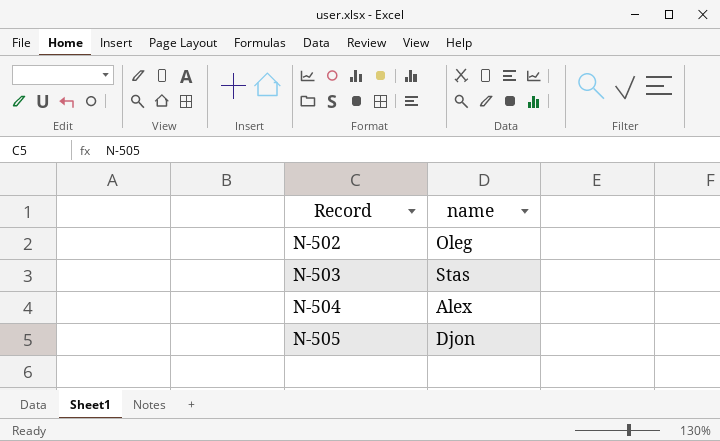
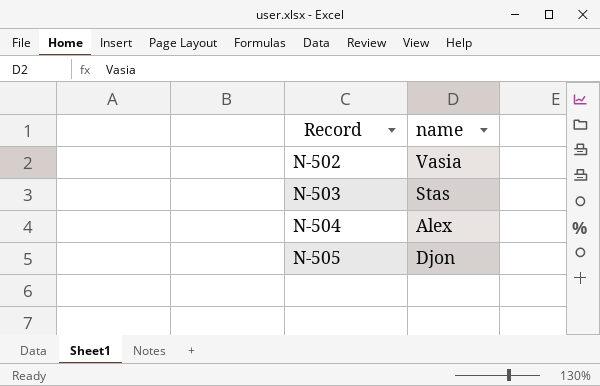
N-502 | name: Oleg -> Vasia

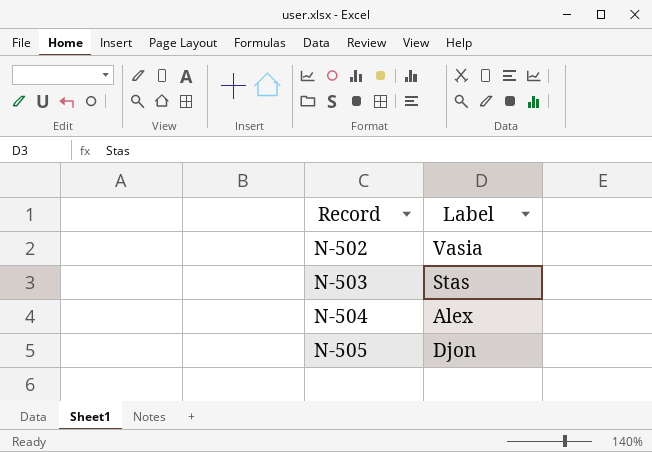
column name: name -> Label

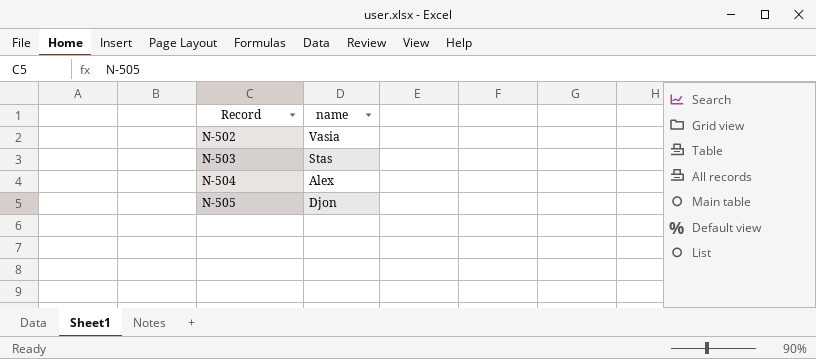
column name: Label -> name

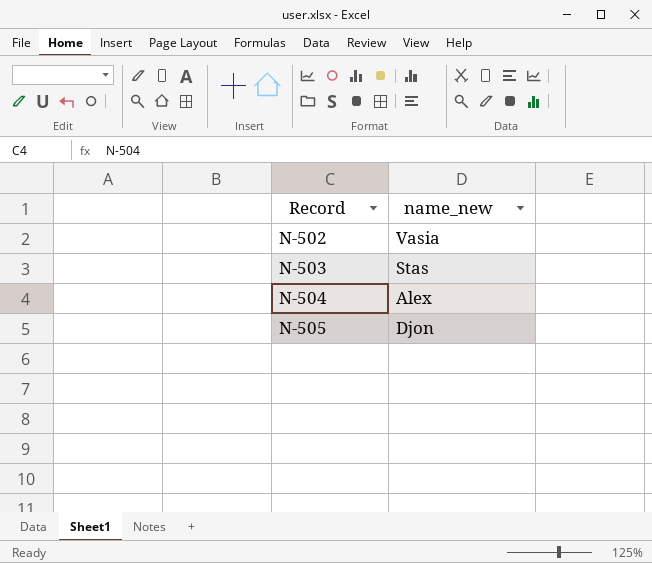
column name: name -> name_new

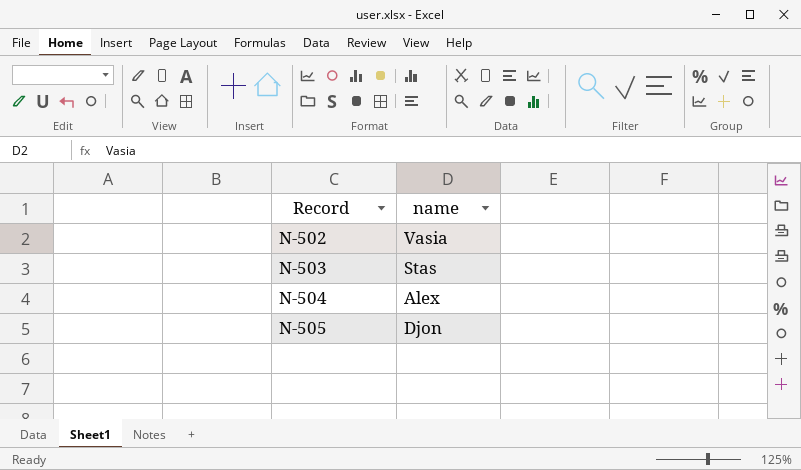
column name: name_new -> name

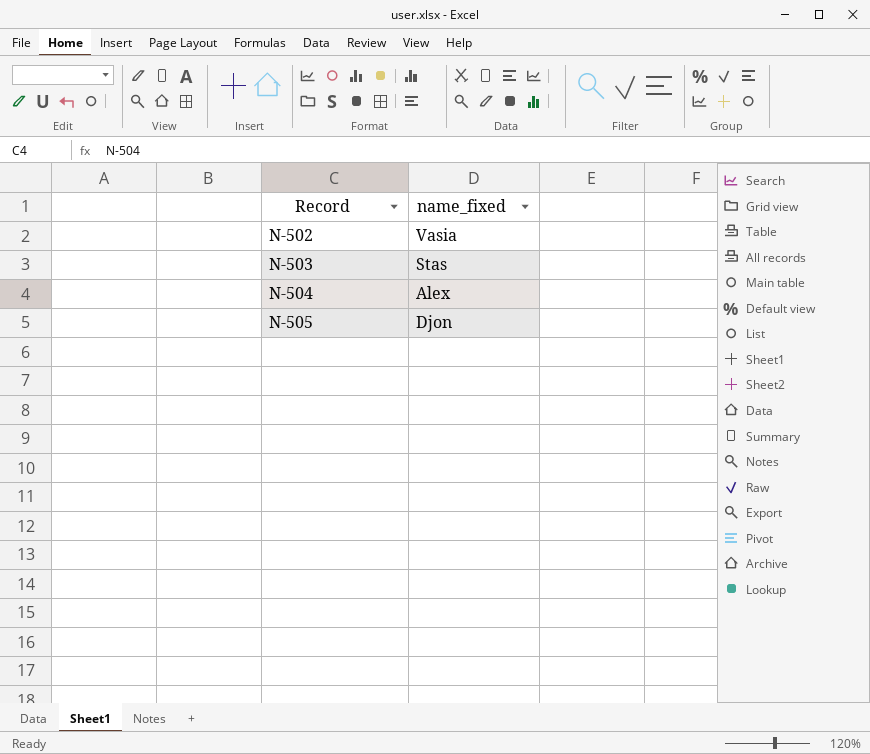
column name: name -> name_fixed

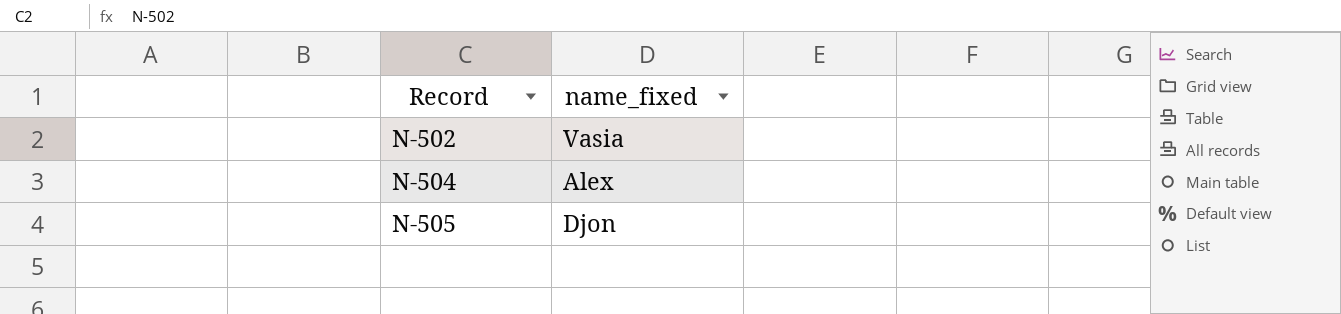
row N-503: Stas -> none

